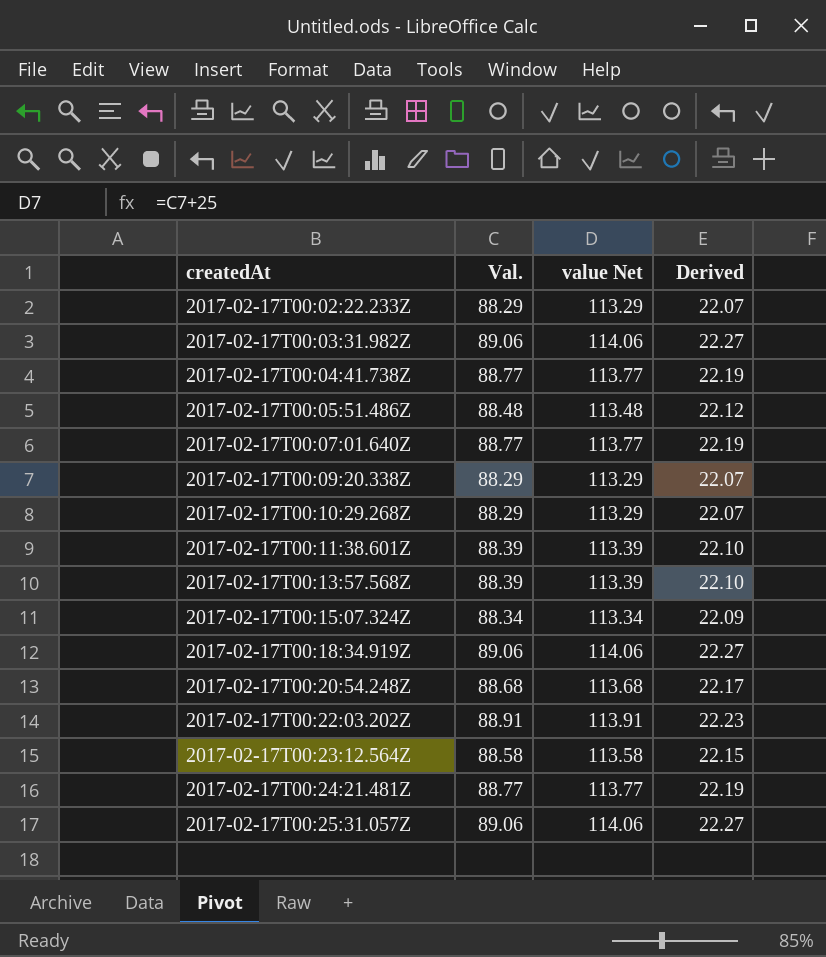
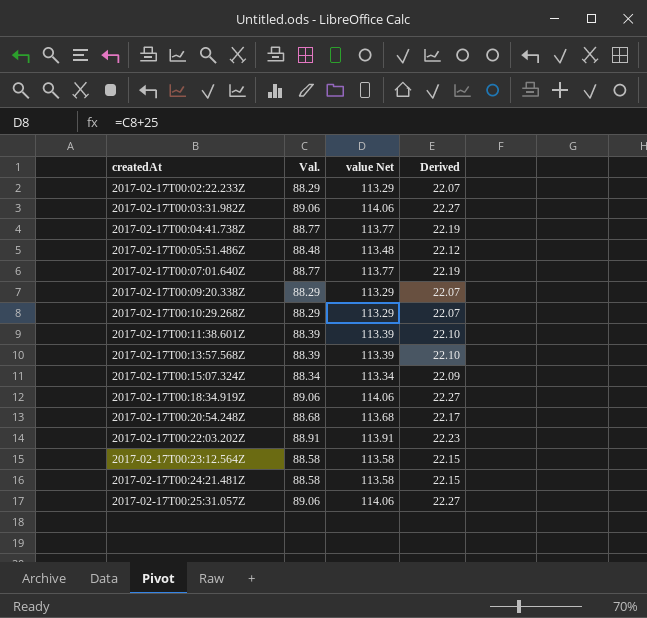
2017-02-17T00:24:21.481Z | Val.: 88.77 -> 88.58
2017-02-17T00:24:21.481Z | value Net: 113.77 -> 113.58
2017-02-17T00:24:21.481Z | Derived: 22.19 -> 22.15

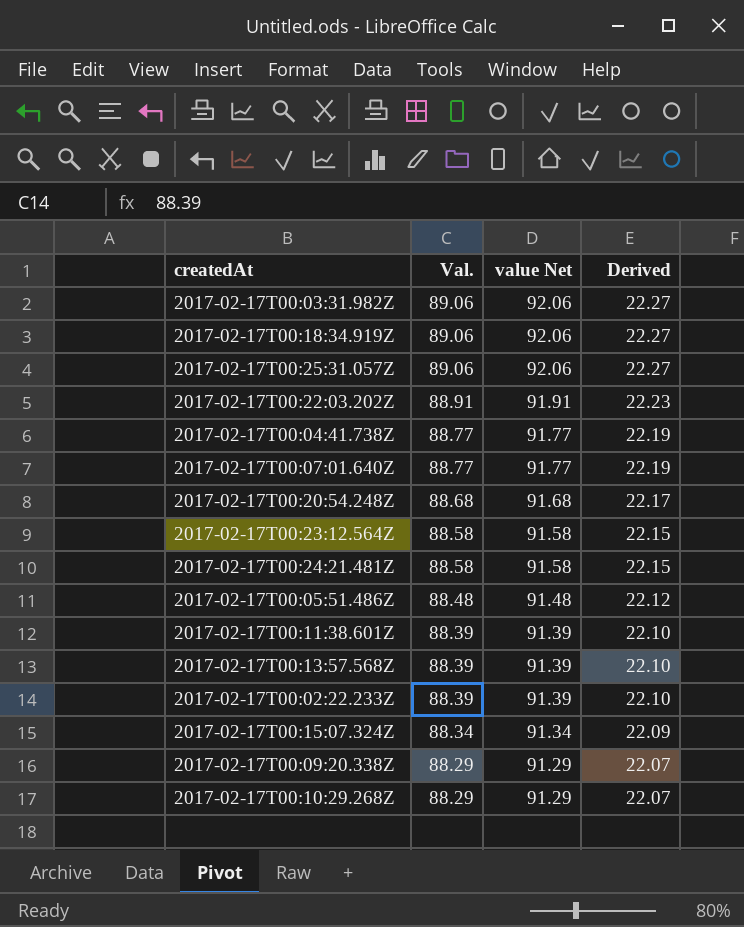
row order: createdAt ascending -> Val. descending
column value Net | formula: [Val.] + 25 -> [Val.] + 3
2017-02-17T00:02:22.233Z | Val.: 88.29 -> 88.39
2017-02-17T00:02:22.233Z | Derived: 22.07 -> 22.10

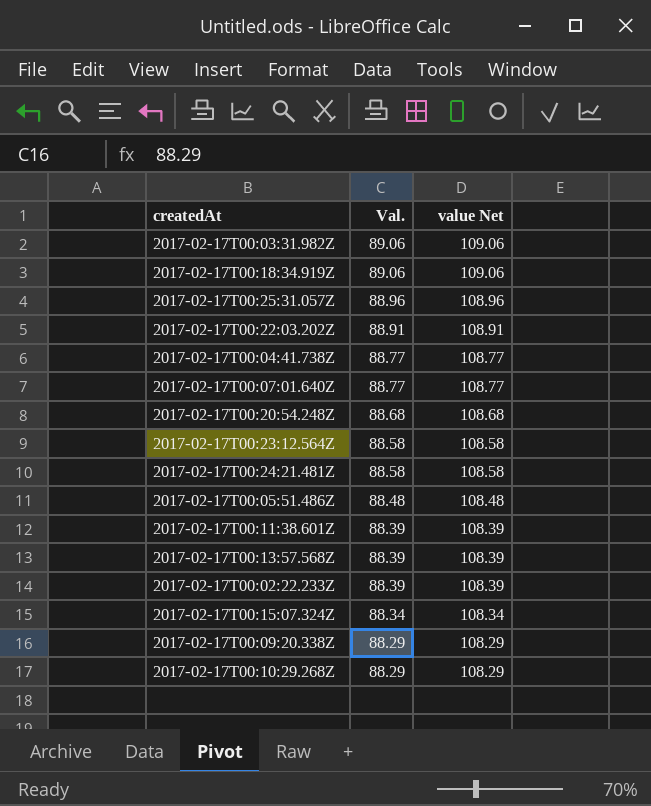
column Derived | formula: [Val.] * 0.25 -> none
column value Net | formula: [Val.] + 3 -> [Val.] + 20
2017-02-17T00:25:31.057Z | Val.: 89.06 -> 88.96

